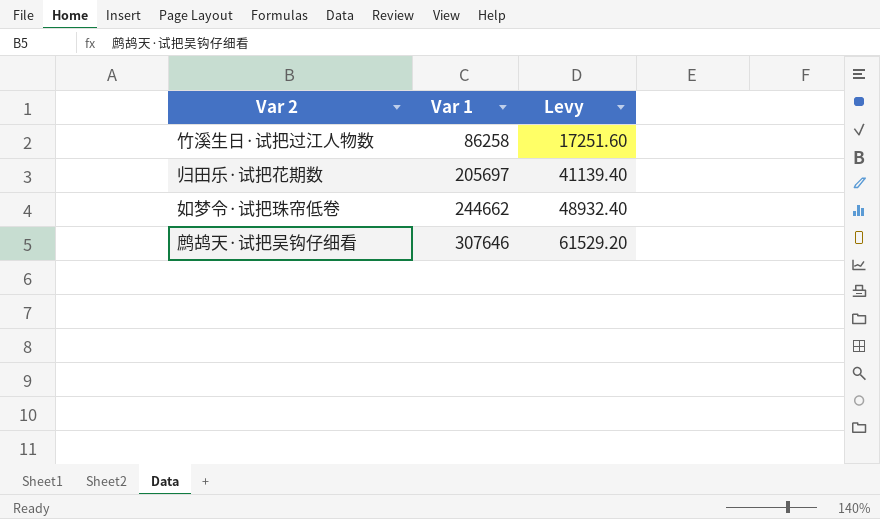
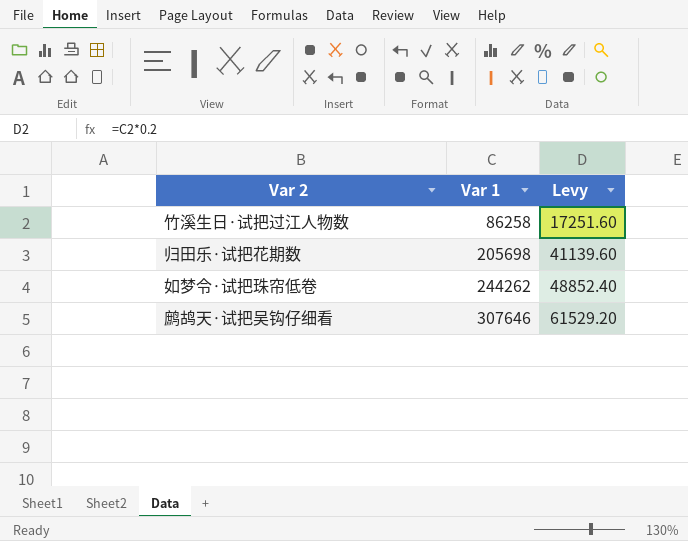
归田乐·试把花期数 | Var 1: 205697 -> 205698
归田乐·试把花期数 | Levy: 41139.40 -> 41139.60
如梦令·试把珠帘低卷 | Var 1: 244662 -> 244262
如梦令·试把珠帘低卷 | Levy: 48932.40 -> 48852.40

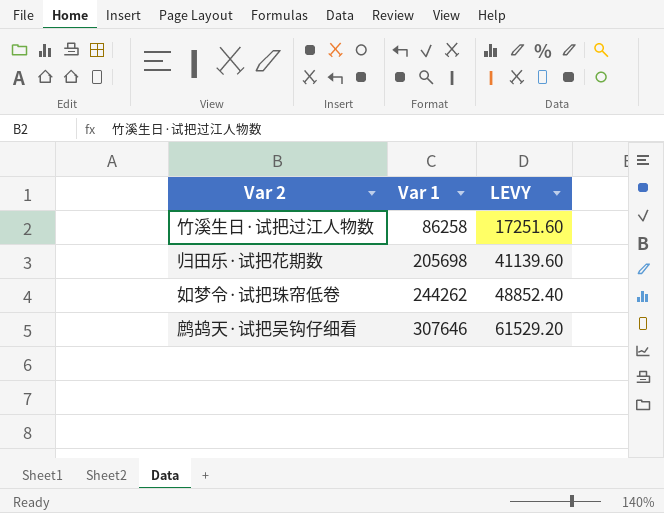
column name: Levy -> LEVY

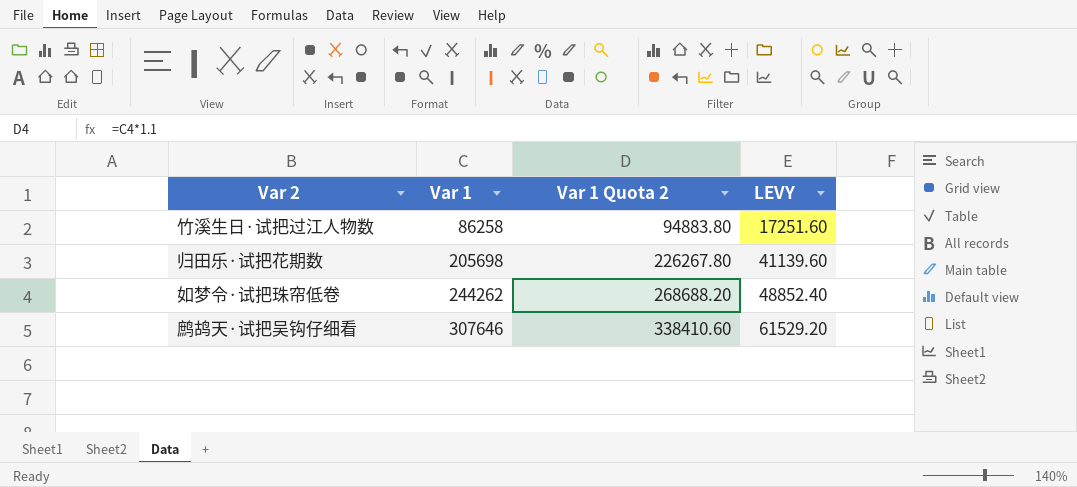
column Var 1 Quota 2 | formula: none -> [Var 1] * 1.1

